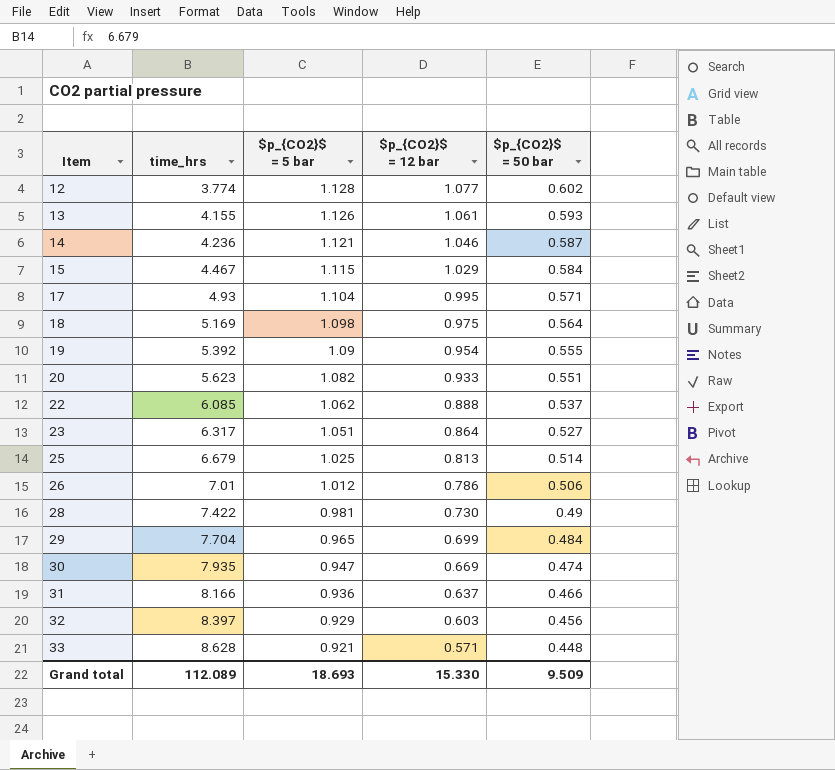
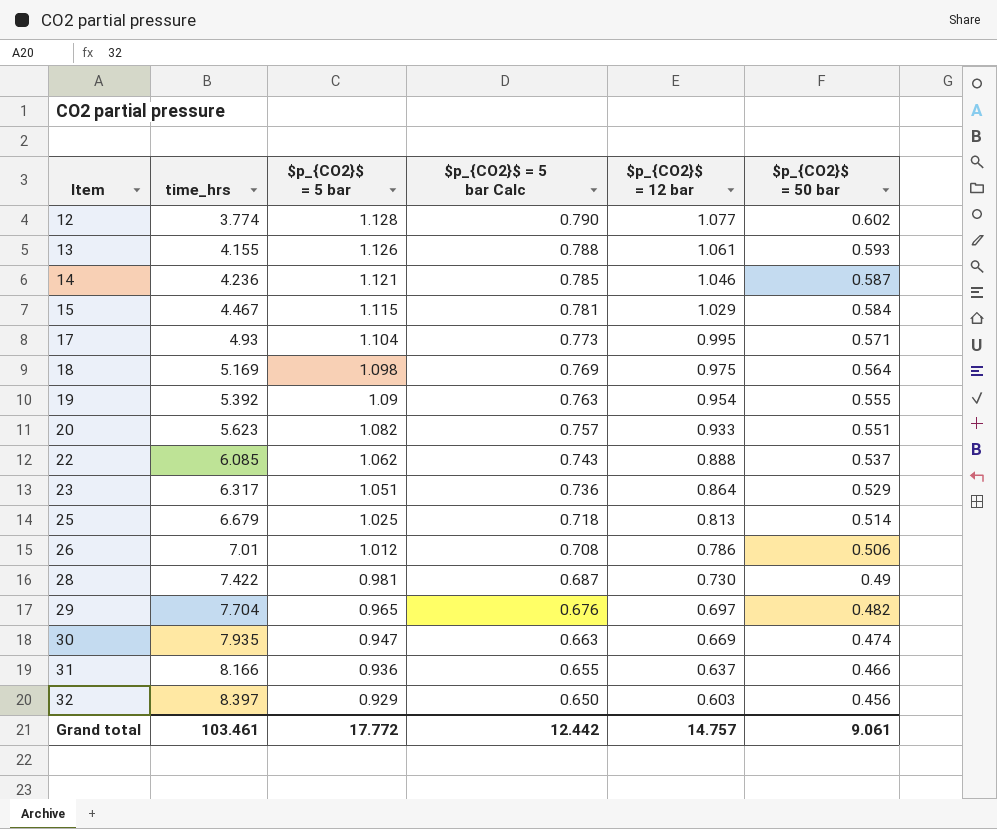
column $p_{CO2}$ = 5 bar Calc | formula: none -> [$p_{CO2}$ = 5 bar] * 0.7
row 33: 8.628 | 0.921 | 0.571 | 0.448 -> none
23 | $p_{CO2}$ = 50 bar: 0.527 -> 0.529
29 | $p_{CO2}$ = 12 bar: 0.699 -> 0.697
29 | $p_{CO2}$ = 50 bar: 0.484 -> 0.482
Grand total | time_hrs: 112.089 -> 103.461
Grand total | $p_{CO2}$ = 5 bar: 18.693 -> 17.772
Grand total | $p_{CO2}$ = 12 bar: 15.330 -> 14.757
Grand total | $p_{CO2}$ = 50 bar: 9.509 -> 9.061

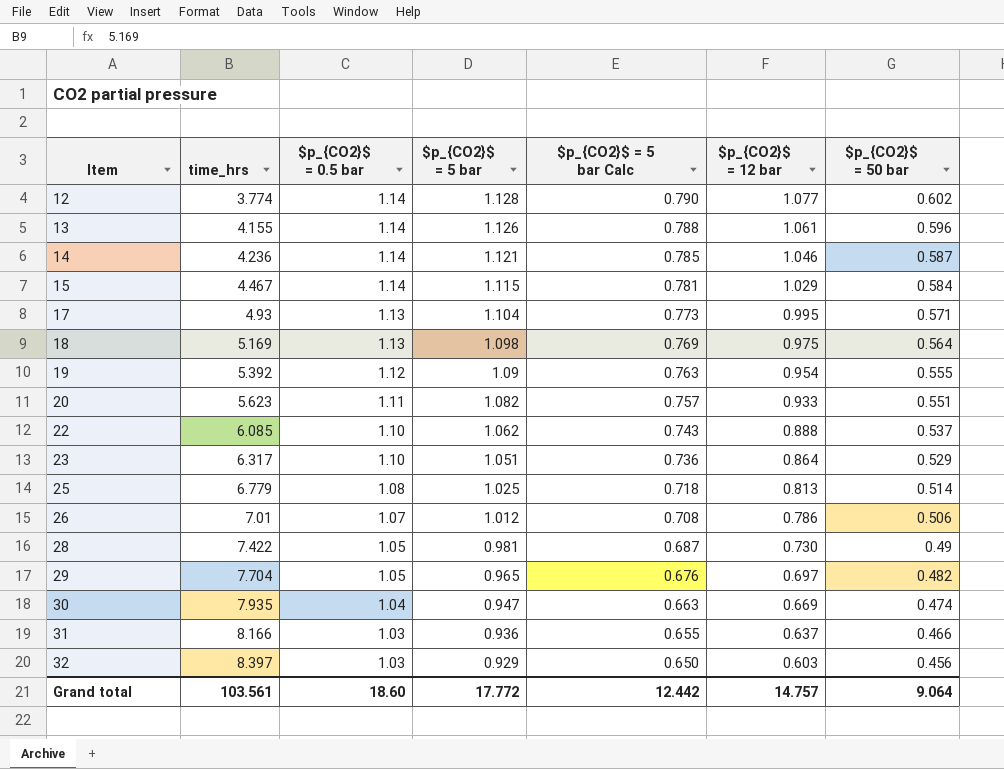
column $p_{CO2}$ = 0.5 bar | position: none -> 3
13 | $p_{CO2}$ = 50 bar: 0.593 -> 0.596
25 | time_hrs: 6.679 -> 6.779
Grand total | time_hrs: 103.461 -> 103.561
Grand total | $p_{CO2}$ = 50 bar: 9.061 -> 9.064

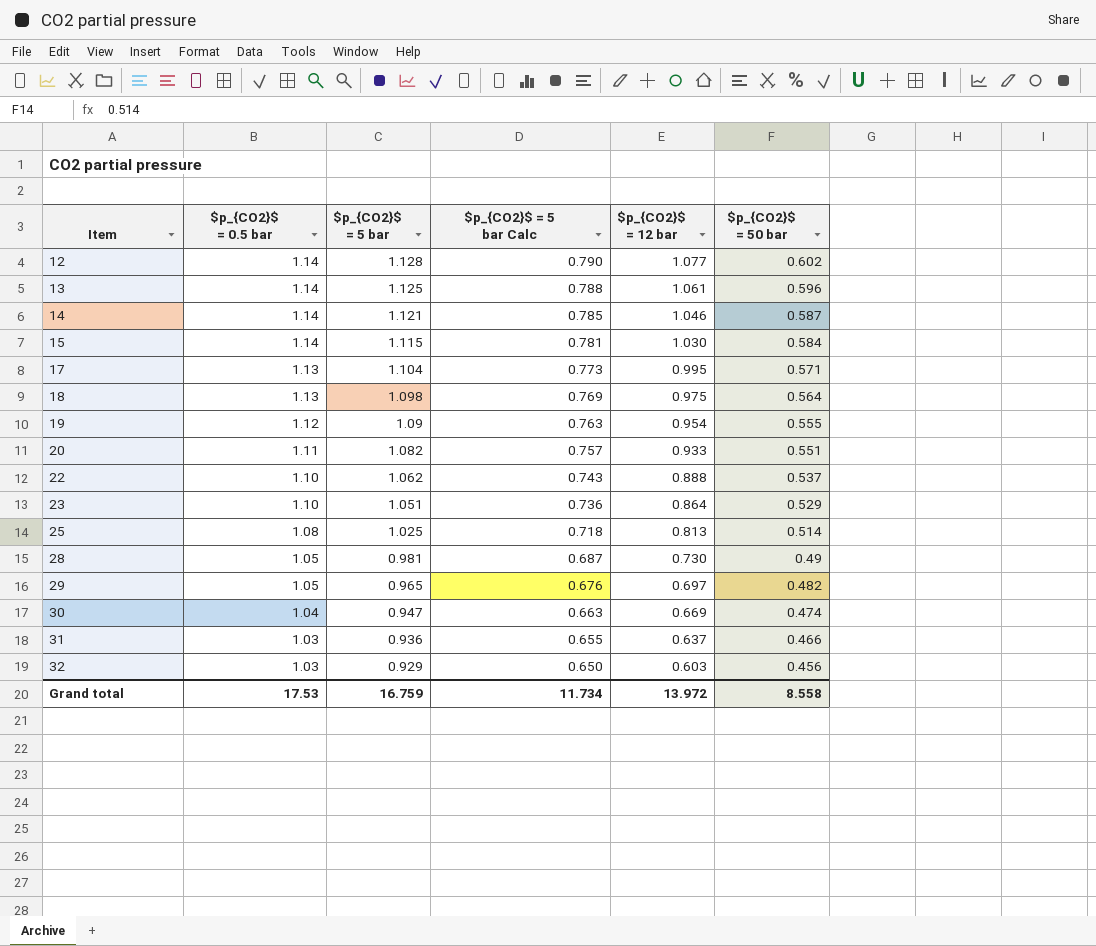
column time_hrs | position: 2 -> none
row 26: 7.01 | 1.07 | 1.012 | 0.708 | 0.786 | 0.506 -> none
13 | $p_{CO2}$ = 5 bar: 1.126 -> 1.125
15 | $p_{CO2}$ = 12 bar: 1.029 -> 1.030
Grand total | $p_{CO2}$ = 0.5 bar: 18.60 -> 17.53
Grand total | $p_{CO2}$ = 5 bar: 17.772 -> 16.759
Grand total | $p_{CO2}$ = 5 bar Calc: 12.442 -> 11.734
Grand total | $p_{CO2}$ = 12 bar: 14.757 -> 13.972
Grand total | $p_{CO2}$ = 50 bar: 9.064 -> 8.558

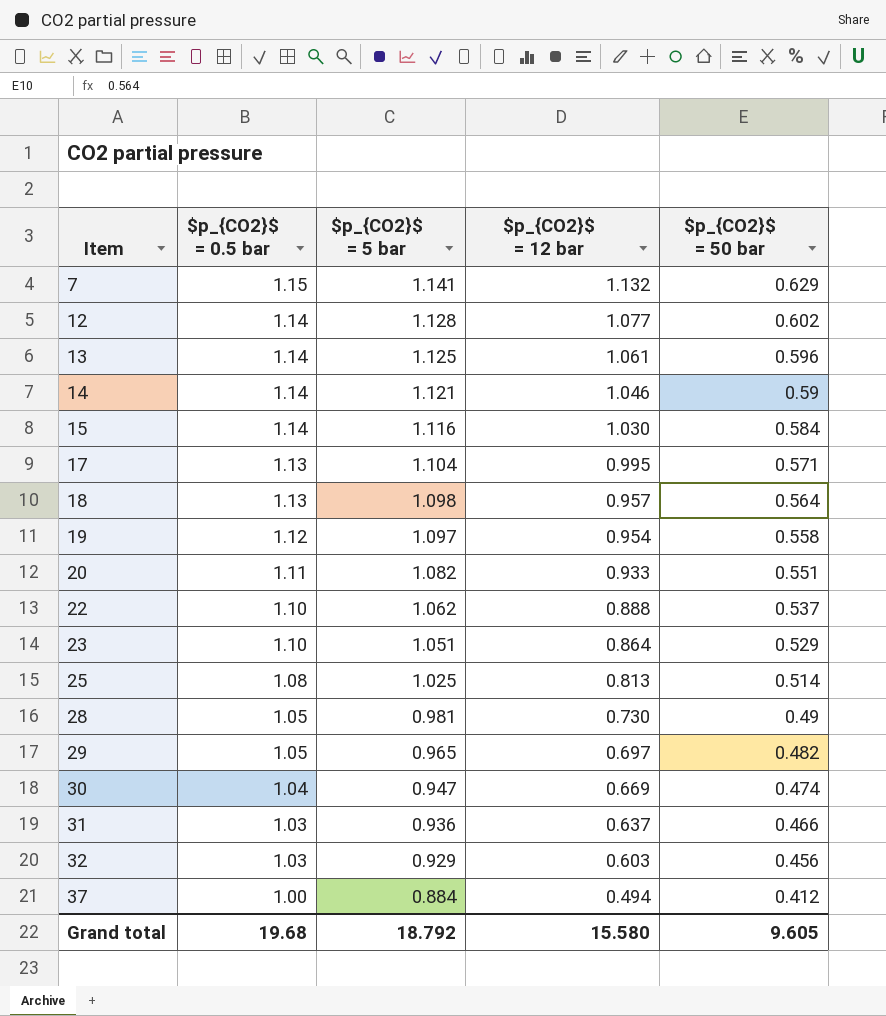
column $p_{CO2}$ = 5 bar Calc | formula: [$p_{CO2}$ = 5 bar] * 0.7 -> none
row 7: none -> 1.15 | 1.141 | 1.132 | 0.629
14 | $p_{CO2}$ = 50 bar: 0.587 -> 0.59
15 | $p_{CO2}$ = 5 bar: 1.115 -> 1.116
18 | $p_{CO2}$ = 12 bar: 0.975 -> 0.957
19 | $p_{CO2}$ = 5 bar: 1.09 -> 1.097
19 | $p_{CO2}$ = 50 bar: 0.555 -> 0.558
row 37: none -> 1.00 | 0.884 | 0.494 | 0.412
Grand total | $p_{CO2}$ = 0.5 bar: 17.53 -> 19.68
Grand total | $p_{CO2}$ = 5 bar: 16.759 -> 18.792
Grand total | $p_{CO2}$ = 12 bar: 13.972 -> 15.580
Grand total | $p_{CO2}$ = 50 bar: 8.558 -> 9.605

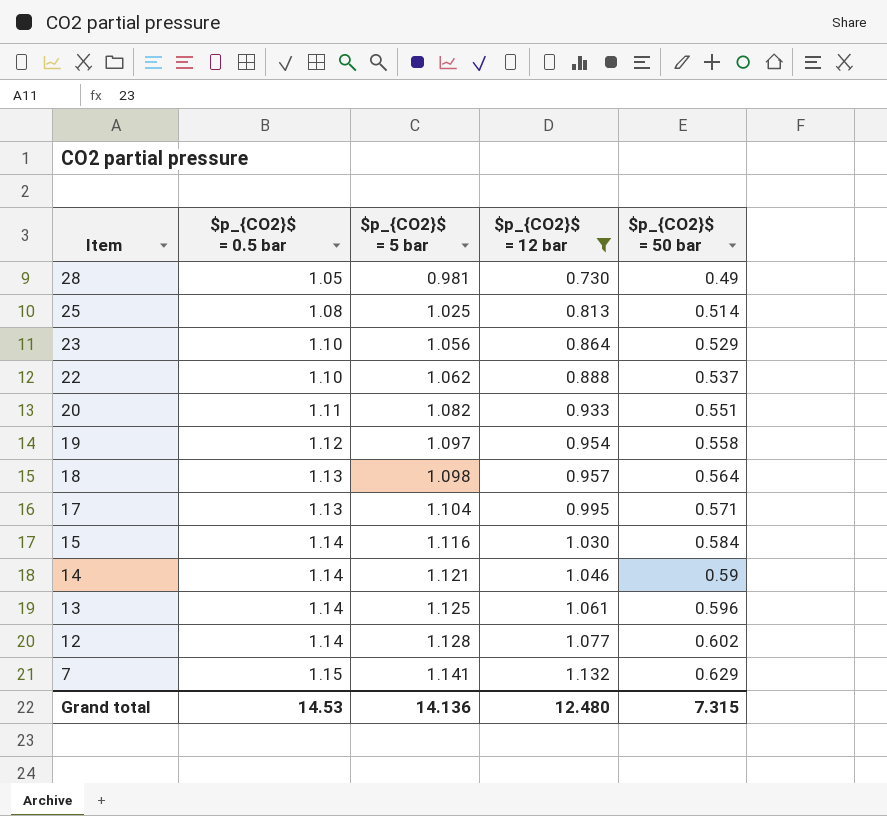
filter: none -> $p_{CO2}$ = 12 bar >= 0.730
row order: Item ascending -> Item descending
23 | $p_{CO2}$ = 5 bar: 1.051 -> 1.056
Grand total | $p_{CO2}$ = 0.5 bar: 19.68 -> 14.53
Grand total | $p_{CO2}$ = 5 bar: 18.792 -> 14.136
Grand total | $p_{CO2}$ = 12 bar: 15.580 -> 12.480
Grand total | $p_{CO2}$ = 50 bar: 9.605 -> 7.315

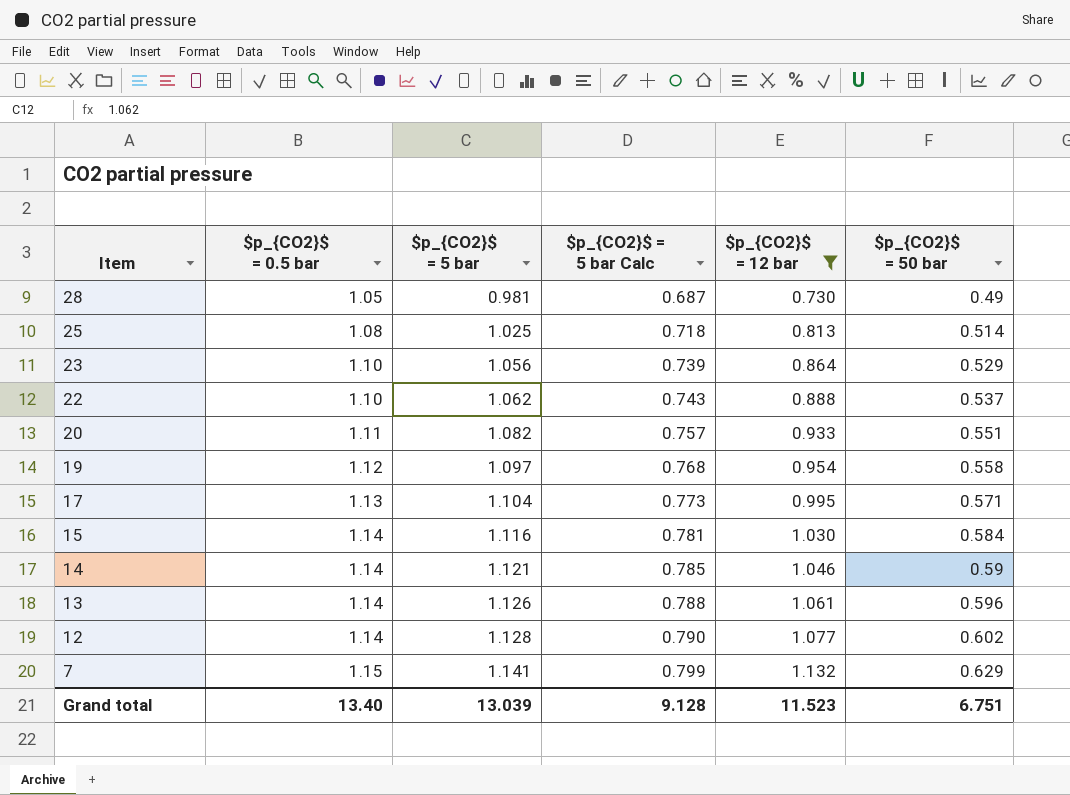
column $p_{CO2}$ = 5 bar Calc | formula: none -> [$p_{CO2}$ = 5 bar] * 0.7
row 18: 1.13 | 1.098 | 0.957 | 0.564 -> none
13 | $p_{CO2}$ = 5 bar: 1.125 -> 1.126
Grand total | $p_{CO2}$ = 0.5 bar: 14.53 -> 13.40
Grand total | $p_{CO2}$ = 5 bar: 14.136 -> 13.039
Grand total | $p_{CO2}$ = 12 bar: 12.480 -> 11.523
Grand total | $p_{CO2}$ = 50 bar: 7.315 -> 6.751

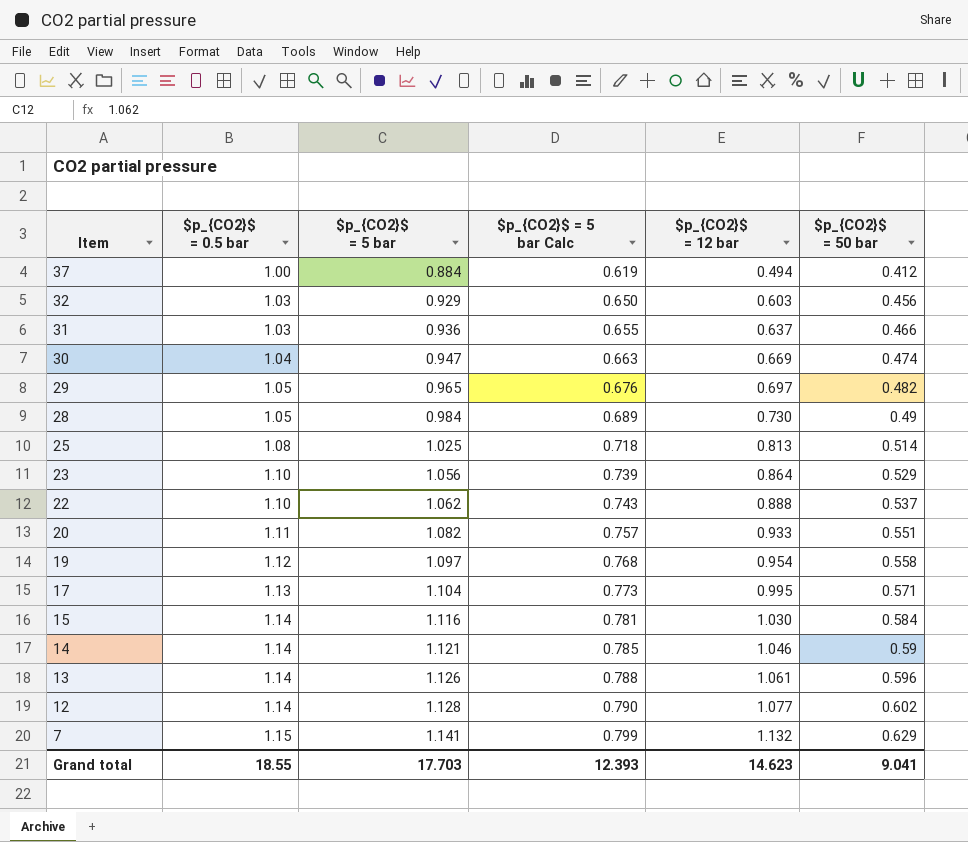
filter: $p_{CO2}$ = 12 bar >= 0.730 -> none
28 | $p_{CO2}$ = 5 bar: 0.981 -> 0.984
28 | $p_{CO2}$ = 5 bar Calc: 0.687 -> 0.689
Grand total | $p_{CO2}$ = 0.5 bar: 13.40 -> 18.55
Grand total | $p_{CO2}$ = 5 bar: 13.039 -> 17.703
Grand total | $p_{CO2}$ = 5 bar Calc: 9.128 -> 12.393
Grand total | $p_{CO2}$ = 12 bar: 11.523 -> 14.623
Grand total | $p_{CO2}$ = 50 bar: 6.751 -> 9.041

